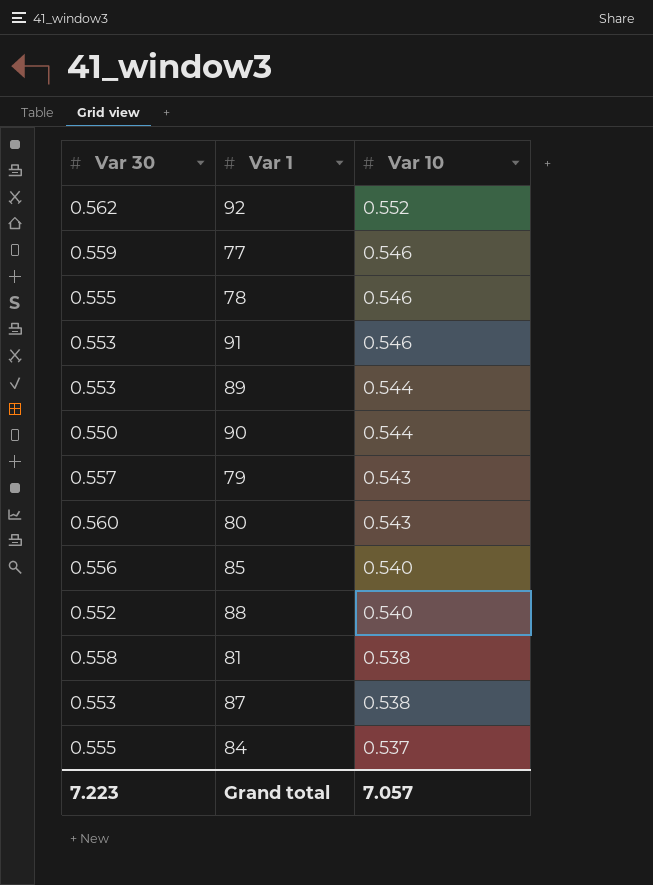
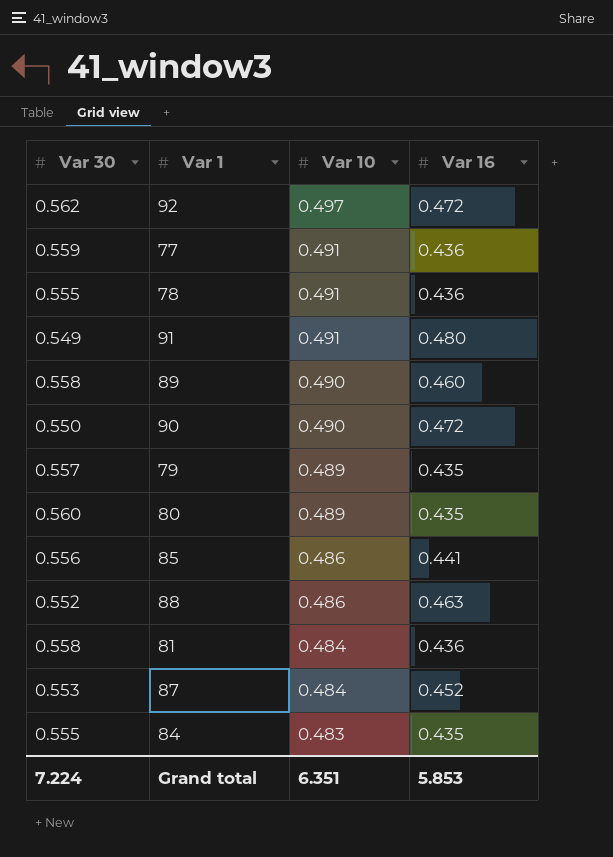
column Var 16 | position: none -> 4
92 | Var 10: 0.552 -> 0.497
77 | Var 10: 0.546 -> 0.491
78 | Var 10: 0.546 -> 0.491
91 | Var 30: 0.553 -> 0.549
91 | Var 10: 0.546 -> 0.491
89 | Var 30: 0.553 -> 0.558
89 | Var 10: 0.544 -> 0.490
90 | Var 10: 0.544 -> 0.490
79 | Var 10: 0.543 -> 0.489
80 | Var 10: 0.543 -> 0.489
85 | Var 10: 0.540 -> 0.486
88 | Var 10: 0.540 -> 0.486
81 | Var 10: 0.538 -> 0.484
87 | Var 10: 0.538 -> 0.484
84 | Var 10: 0.537 -> 0.483
Grand total | Var 30: 7.223 -> 7.224
Grand total | Var 10: 7.057 -> 6.351

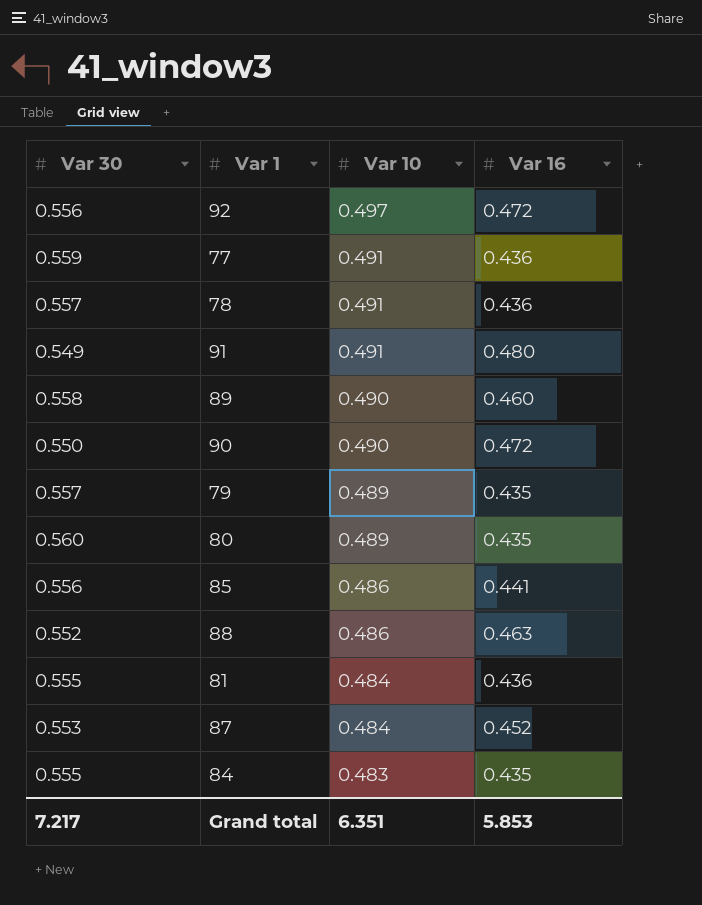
92 | Var 30: 0.562 -> 0.556
78 | Var 30: 0.555 -> 0.557
81 | Var 30: 0.558 -> 0.555
Grand total | Var 30: 7.224 -> 7.217

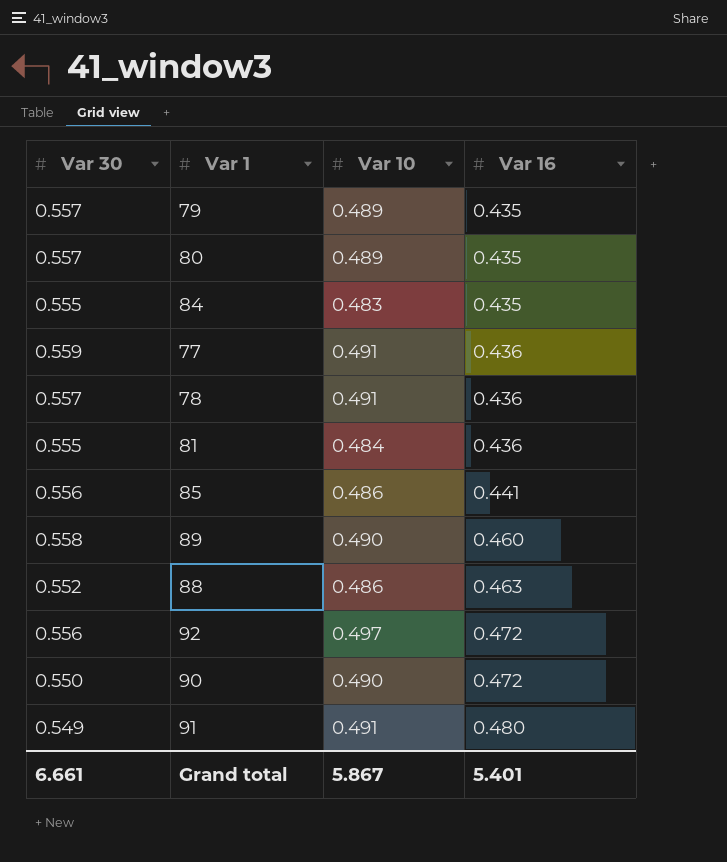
row order: Var 10 descending -> Var 16 ascending
row 87: 0.553 | 0.484 | 0.452 -> none
80 | Var 30: 0.560 -> 0.557
Grand total | Var 30: 7.217 -> 6.661
Grand total | Var 10: 6.351 -> 5.867
Grand total | Var 16: 5.853 -> 5.401

